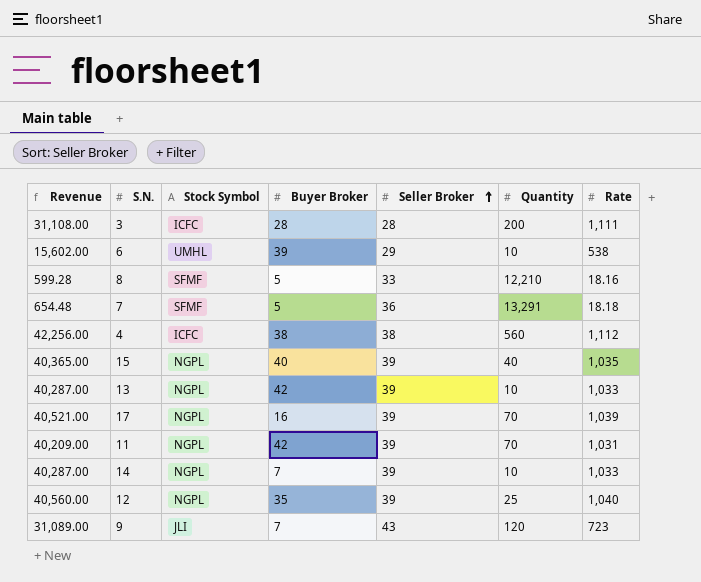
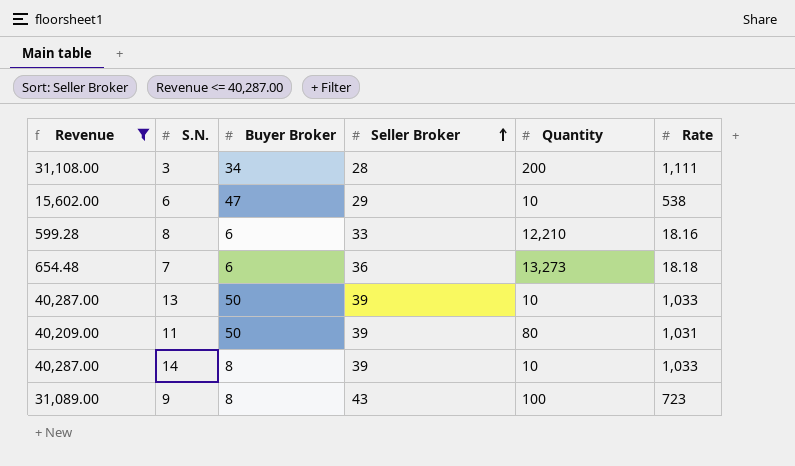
filter: none -> Revenue <= 40,287.00
column Stock Symbol | position: 3 -> none
3 | Buyer Broker: 28 -> 34
6 | Buyer Broker: 39 -> 47
8 | Buyer Broker: 5 -> 6
7 | Buyer Broker: 5 -> 6
7 | Quantity: 13,291 -> 13,273
13 | Buyer Broker: 42 -> 50
11 | Buyer Broker: 42 -> 50
11 | Quantity: 70 -> 80
14 | Buyer Broker: 7 -> 8
9 | Buyer Broker: 7 -> 8
9 | Quantity: 120 -> 100

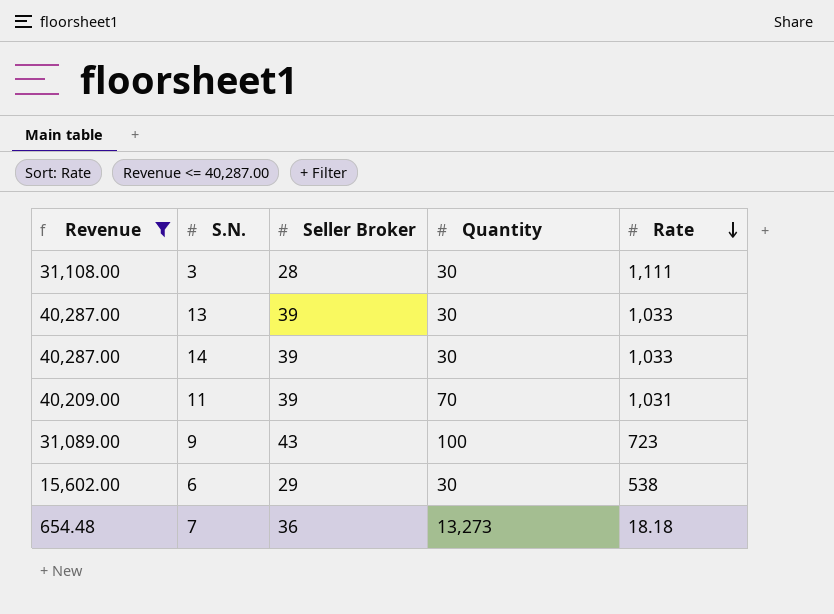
row order: Seller Broker ascending -> Rate descending
column Buyer Broker | position: 3 -> none
row 8: 599.28 | 6 | 33 | 12,210 | 18.16 -> none
3 | Quantity: 200 -> 30
13 | Quantity: 10 -> 30
14 | Quantity: 10 -> 30
11 | Quantity: 80 -> 70
6 | Quantity: 10 -> 30

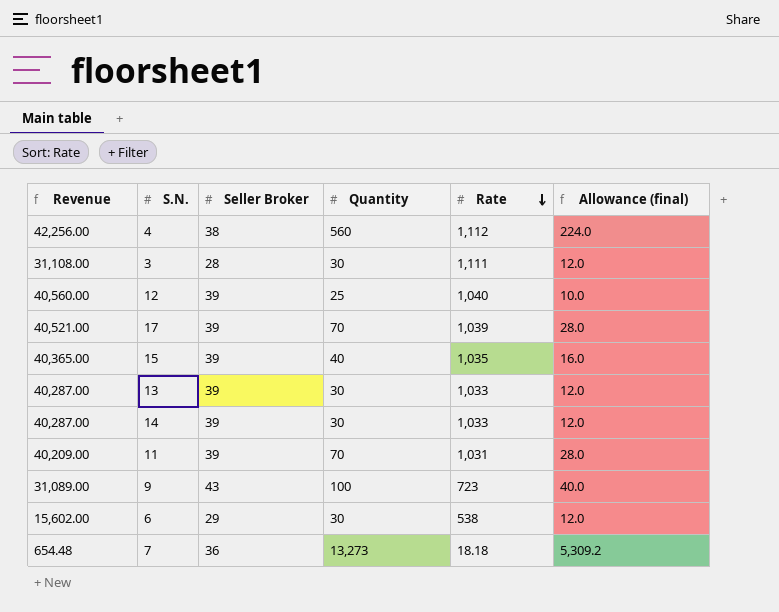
filter: Revenue <= 40,287.00 -> none
column Allowance (final) | formula: none -> [Quantity] * 0.4

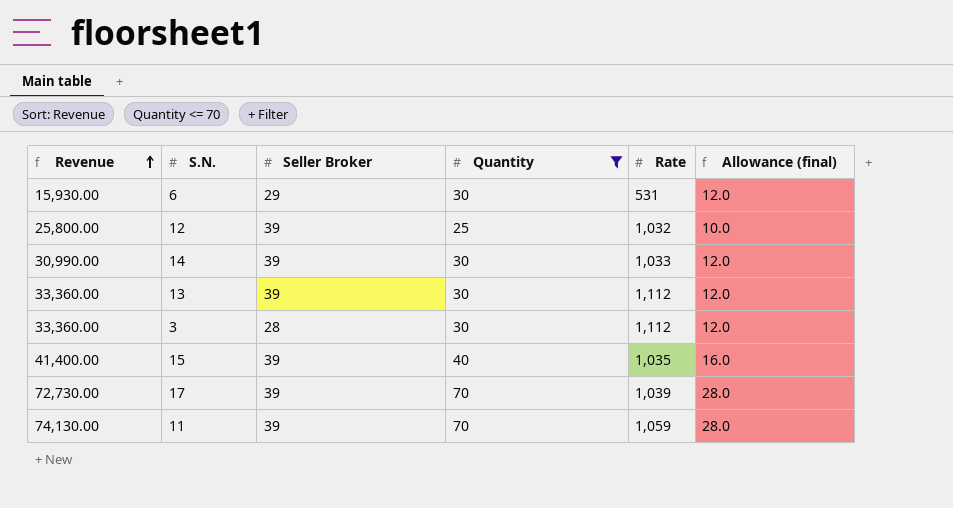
filter: none -> Quantity <= 70
row order: Rate descending -> Revenue ascending
column Revenue | formula: [Seller Broker] * [Rate] -> [Quantity] * [Rate]
6 | Rate: 538 -> 531
12 | Rate: 1,040 -> 1,032
13 | Rate: 1,033 -> 1,112
3 | Rate: 1,111 -> 1,112
11 | Rate: 1,031 -> 1,059

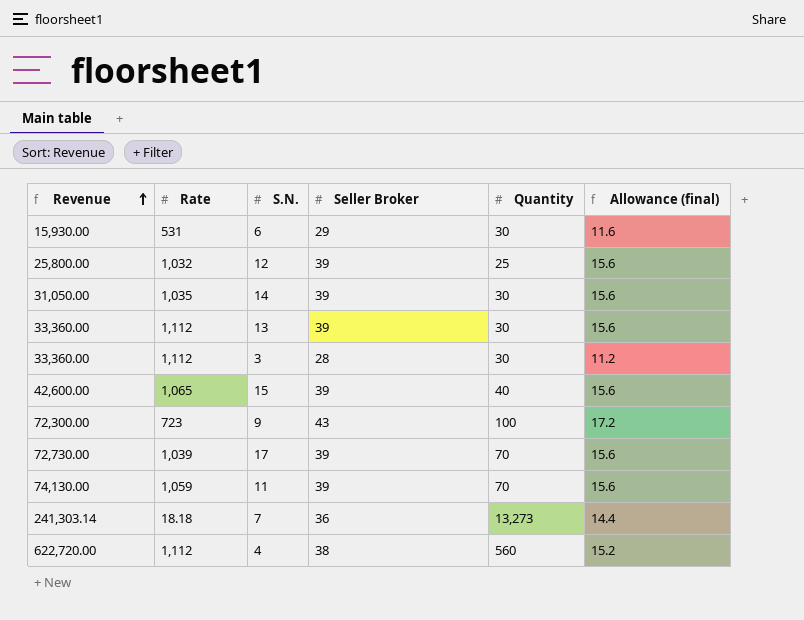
filter: Quantity <= 70 -> none
column Rate | position: 5 -> 2
column Allowance (final) | formula: [Quantity] * 0.4 -> [Seller Broker] * 0.4
14 | Revenue: 30,990.00 -> 31,050.00
14 | Rate: 1,033 -> 1,035
15 | Revenue: 41,400.00 -> 42,600.00
15 | Rate: 1,035 -> 1,065

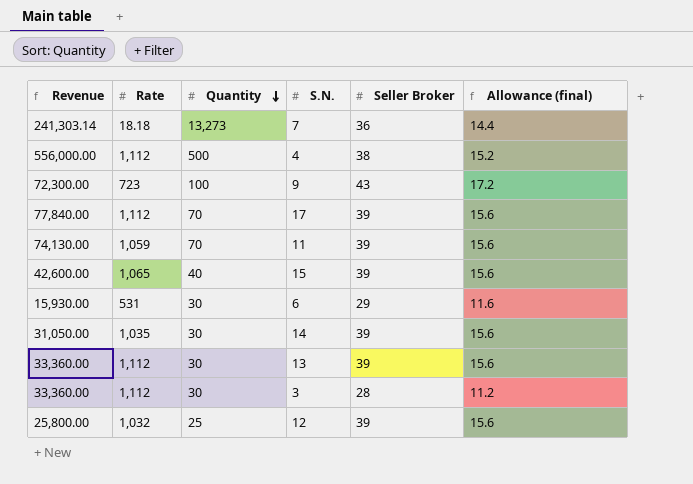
row order: Revenue ascending -> Quantity descending
column Quantity | position: 5 -> 3
4 | Revenue: 622,720.00 -> 556,000.00
4 | Quantity: 560 -> 500
17 | Revenue: 72,730.00 -> 77,840.00
17 | Rate: 1,039 -> 1,112

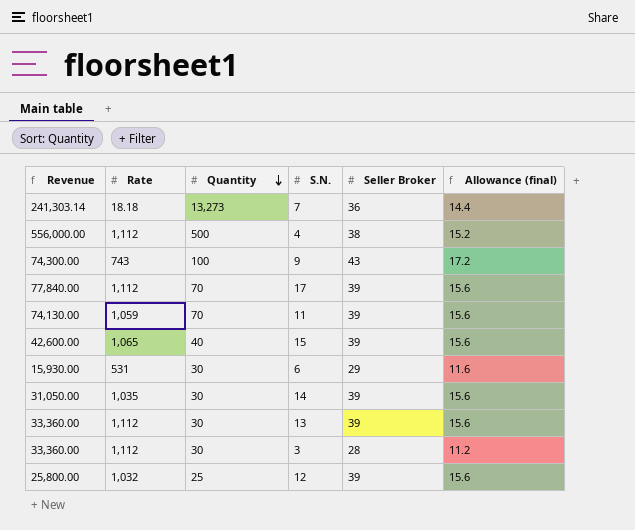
9 | Revenue: 72,300.00 -> 74,300.00
9 | Rate: 723 -> 743

